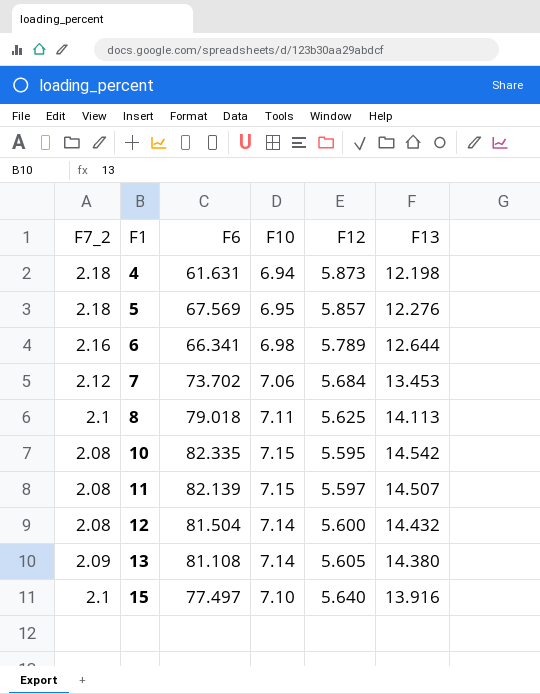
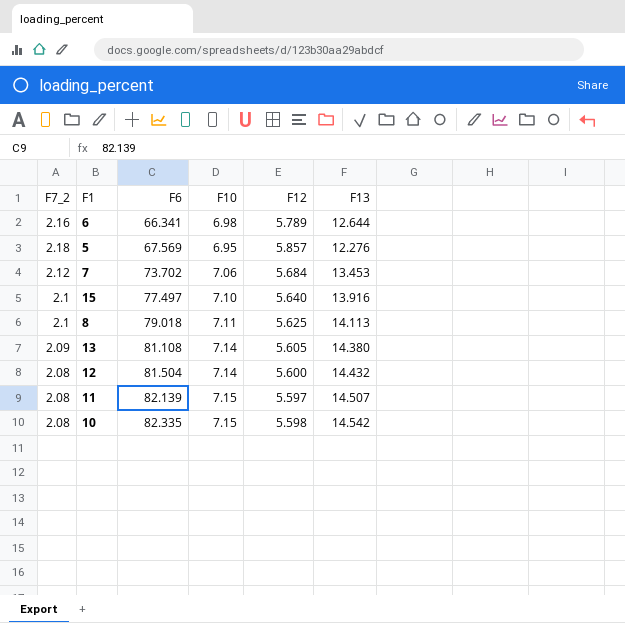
row order: F1 ascending -> F6 ascending
row 4: 2.18 | 61.631 | 6.94 | 5.873 | 12.198 -> none
10 | F12: 5.595 -> 5.598

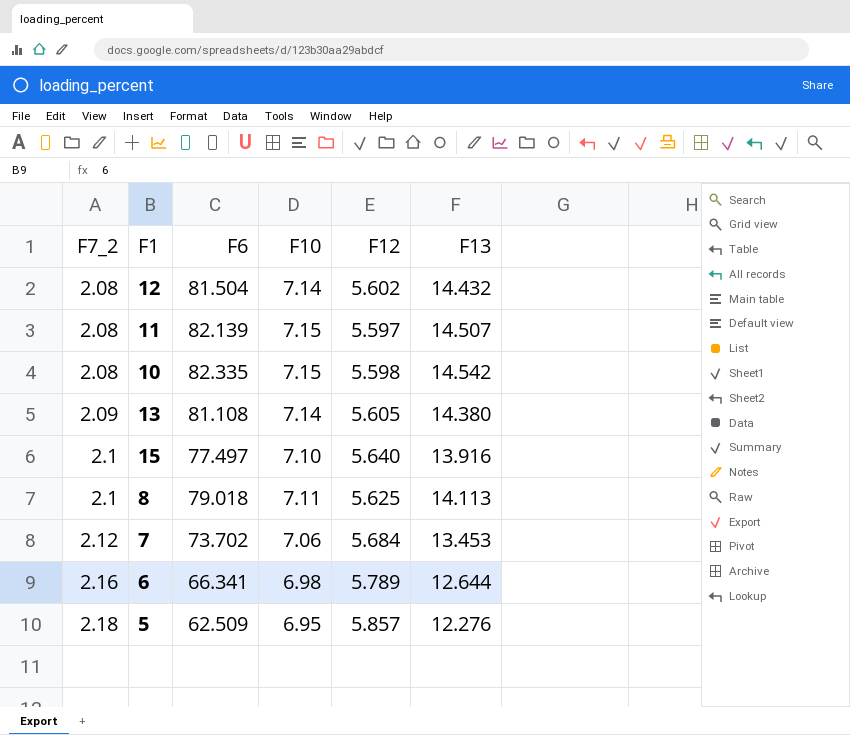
row order: F6 ascending -> F7_2 ascending
12 | F12: 5.600 -> 5.602
5 | F6: 67.569 -> 62.509

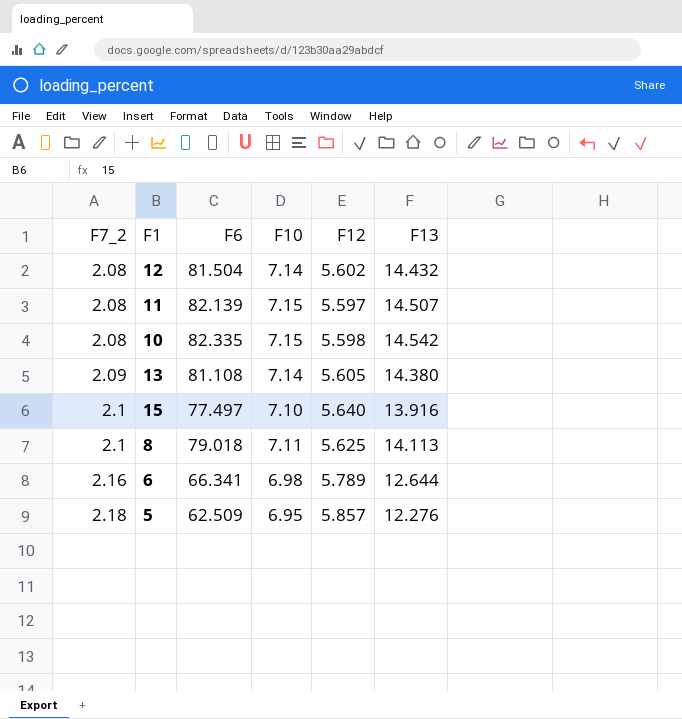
row 7: 2.12 | 73.702 | 7.06 | 5.684 | 13.453 -> none

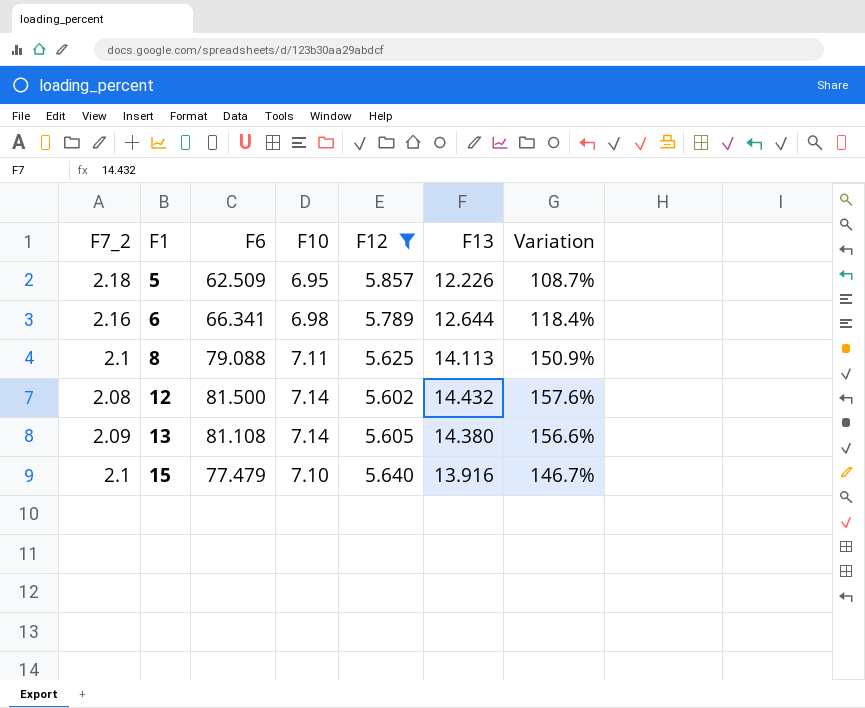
filter: none -> F12 >= 5.602
row order: F7_2 ascending -> F1 ascending
column Variation | formula: none -> ([F13] - [F12]) / [F12]
5 | F13: 12.276 -> 12.226
8 | F6: 79.018 -> 79.088
12 | F6: 81.504 -> 81.500
15 | F6: 77.497 -> 77.479

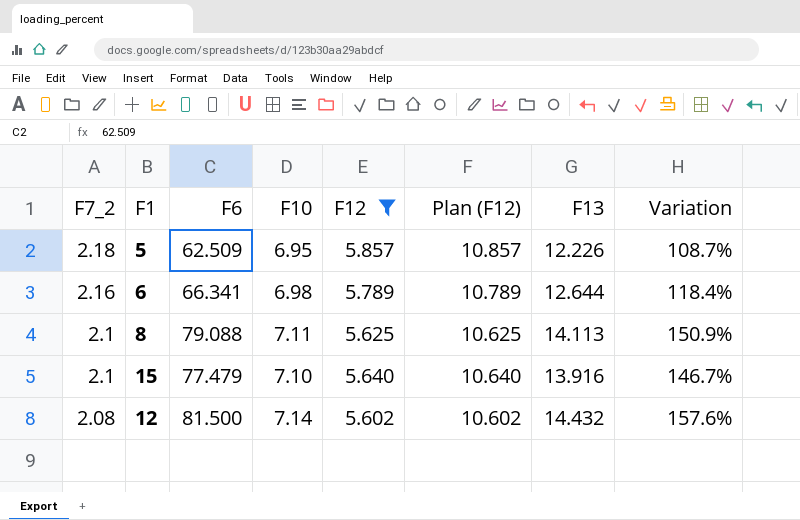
row order: F1 ascending -> F7_2 descending
column Plan (F12) | formula: none -> [F12] + 5
row 13: 2.09 | 81.108 | 7.14 | 5.605 | 14.380 | 156.6% -> none

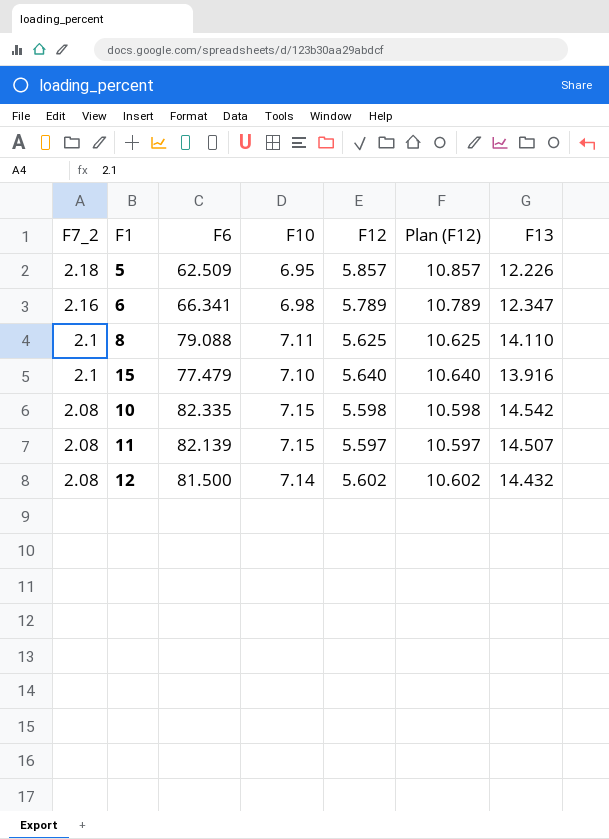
filter: F12 >= 5.602 -> none
column Variation | formula: ([F13] - [F12]) / [F12] -> none
6 | F13: 12.644 -> 12.347
8 | F13: 14.113 -> 14.110

